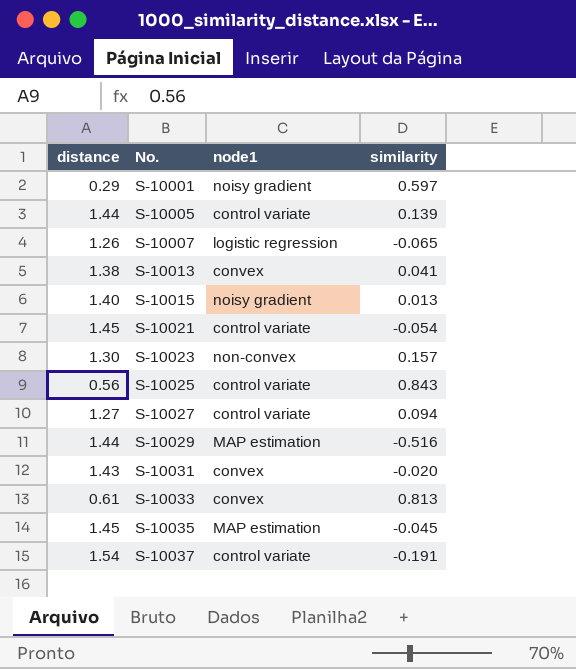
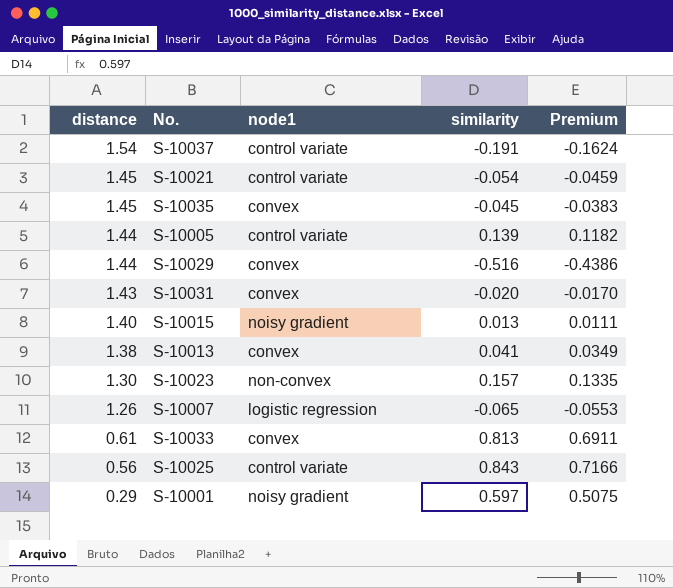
row order: No. ascending -> distance descending
column Premium | formula: none -> [similarity] * 0.85
row S-10027: 1.27 | control variate | 0.094 -> none
S-10035 | node1: MAP estimation -> convex
S-10029 | node1: MAP estimation -> convex

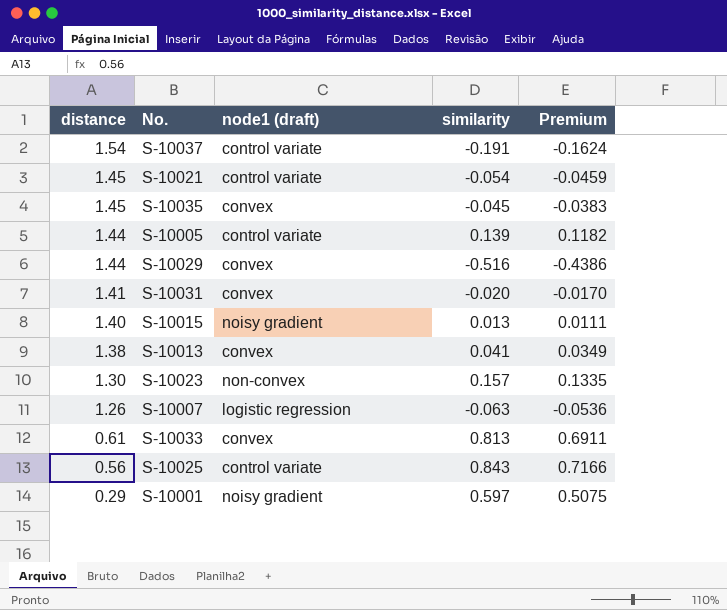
column name: node1 -> node1 (draft)
S-10031 | distance: 1.43 -> 1.41
S-10007 | similarity: -0.065 -> -0.063
S-10007 | Premium: -0.0553 -> -0.0536

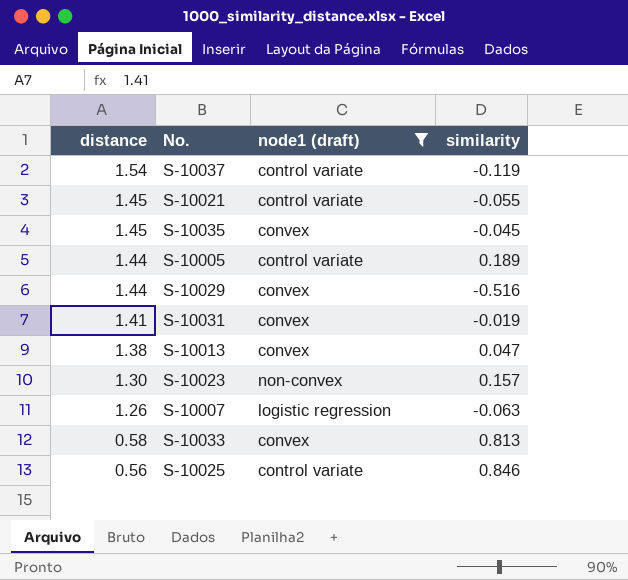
filter: none -> node1 (draft) != noisy gradient
column Premium | formula: [similarity] * 0.85 -> none
S-10037 | similarity: -0.191 -> -0.119
S-10021 | similarity: -0.054 -> -0.055
S-10005 | similarity: 0.139 -> 0.189
S-10031 | similarity: -0.020 -> -0.019
S-10013 | similarity: 0.041 -> 0.047
S-10033 | distance: 0.61 -> 0.58
S-10025 | similarity: 0.843 -> 0.846

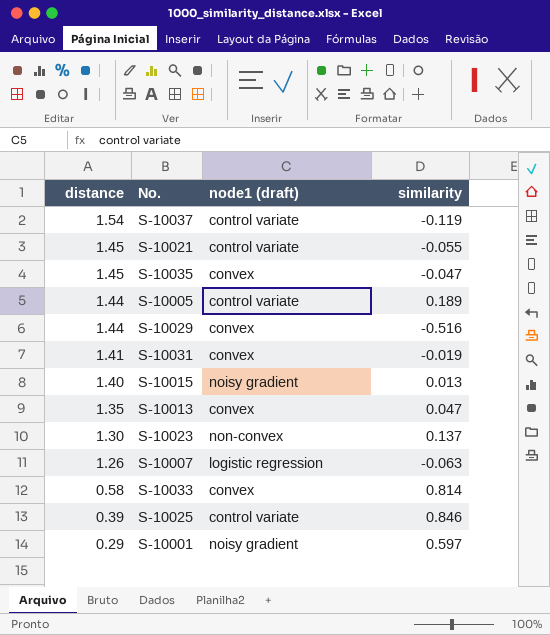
filter: node1 (draft) != noisy gradient -> none
S-10035 | similarity: -0.045 -> -0.047
S-10013 | distance: 1.38 -> 1.35
S-10023 | similarity: 0.157 -> 0.137
S-10033 | similarity: 0.813 -> 0.814
S-10025 | distance: 0.56 -> 0.39

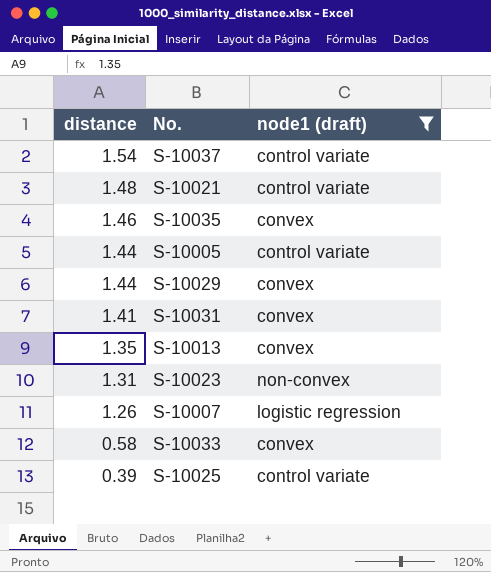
filter: none -> node1 (draft) != noisy gradient
column similarity | position: 4 -> none
S-10021 | distance: 1.45 -> 1.48
S-10035 | distance: 1.45 -> 1.46
S-10023 | distance: 1.30 -> 1.31

